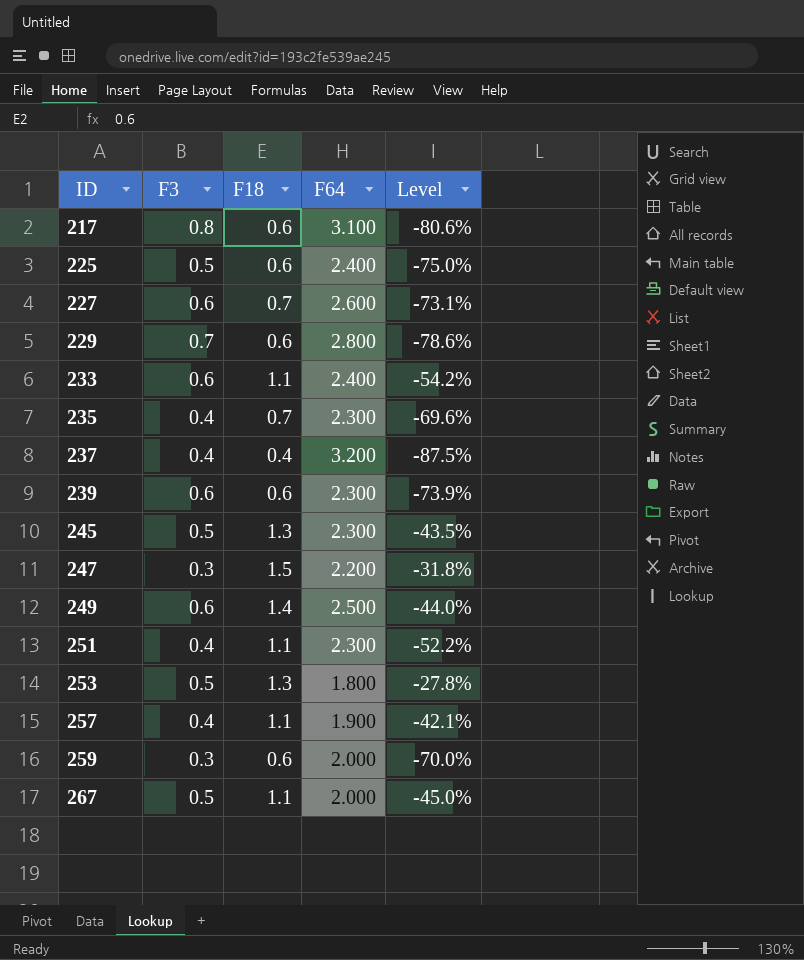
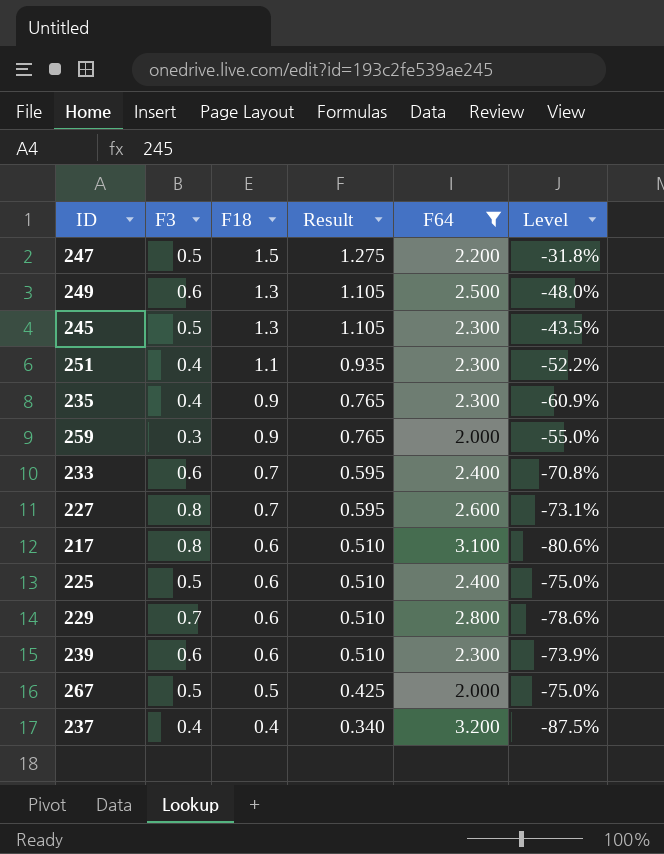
filter: none -> F64 >= 2.000
row order: ID ascending -> F18 descending
column Result | formula: none -> [F18] * 0.85
247 | F3: 0.3 -> 0.5
249 | F18: 1.4 -> 1.3
249 | Level: -44.0% -> -48.0%
235 | F18: 0.7 -> 0.9
235 | Level: -69.6% -> -60.9%
259 | F18: 0.6 -> 0.9
259 | Level: -70.0% -> -55.0%
233 | F18: 1.1 -> 0.7
233 | Level: -54.2% -> -70.8%
227 | F3: 0.6 -> 0.8
267 | F18: 1.1 -> 0.5
267 | Level: -45.0% -> -75.0%

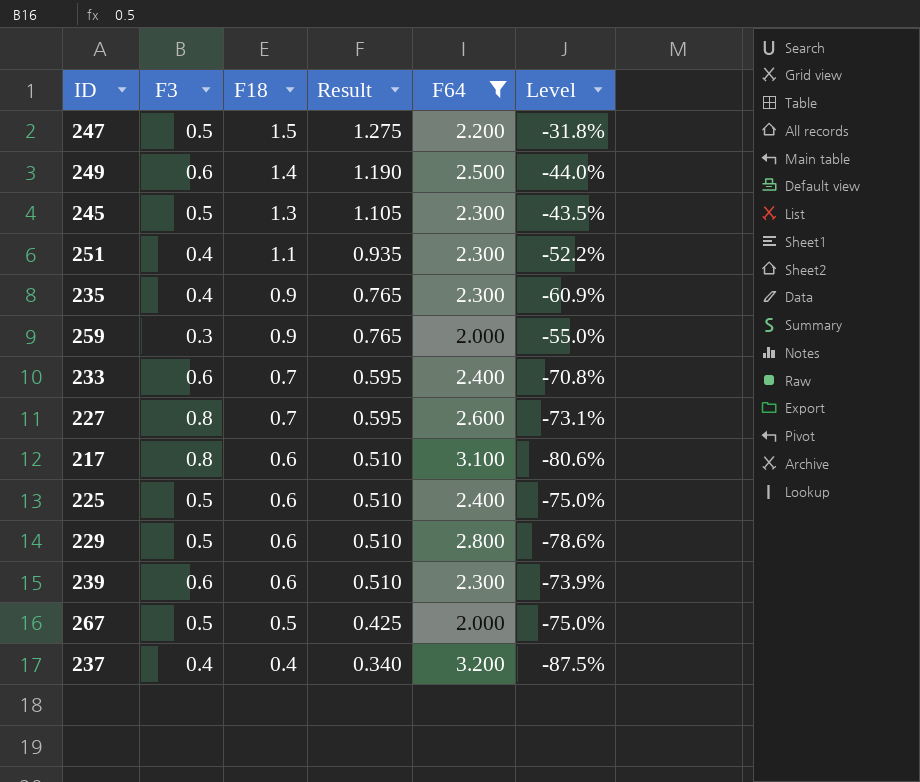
249 | F18: 1.3 -> 1.4
249 | Result: 1.105 -> 1.190
249 | Level: -48.0% -> -44.0%
229 | F3: 0.7 -> 0.5

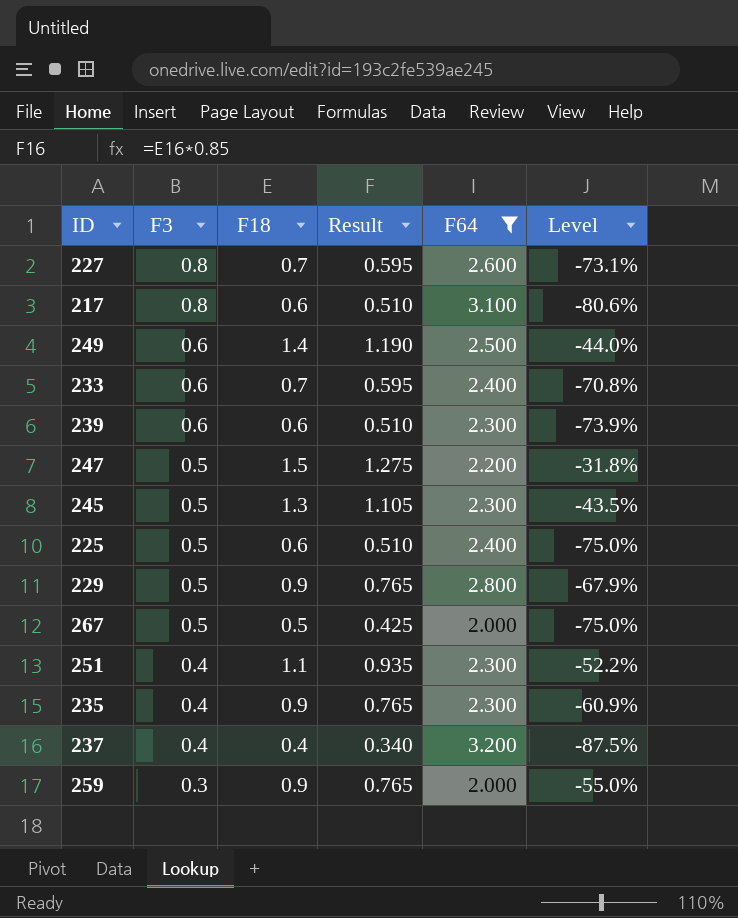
row order: F18 descending -> F3 descending
229 | F18: 0.6 -> 0.9
229 | Result: 0.510 -> 0.765
229 | Level: -78.6% -> -67.9%

